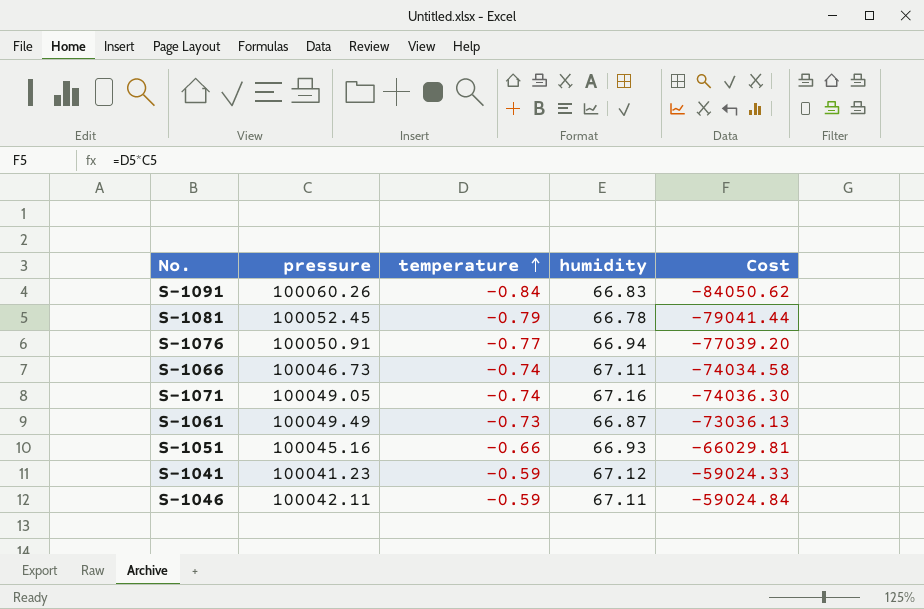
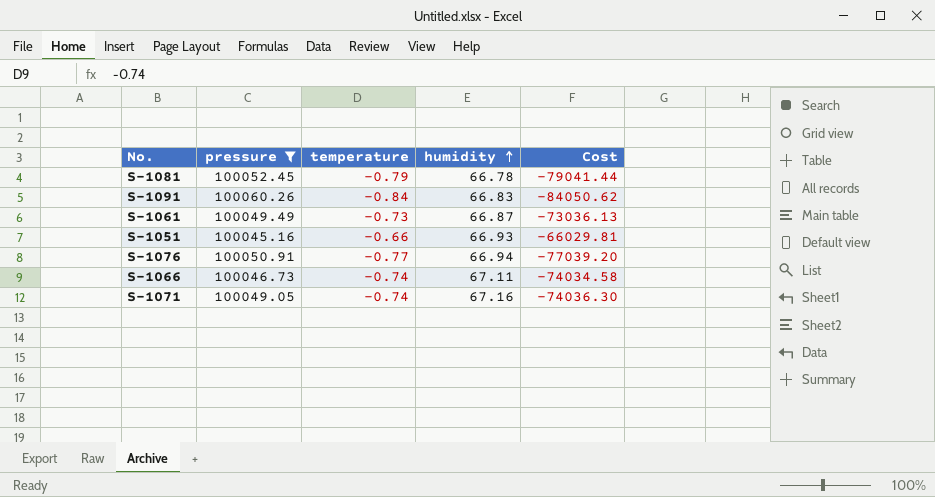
filter: none -> pressure >= 100045.16
row order: temperature ascending -> humidity ascending

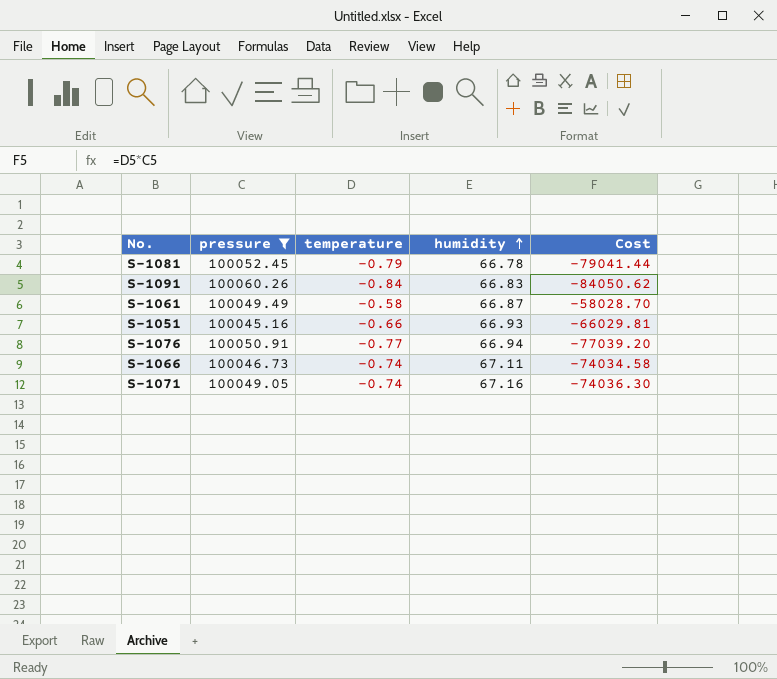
S-1061 | temperature: -0.73 -> -0.58
S-1061 | Cost: -73036.13 -> -58028.70

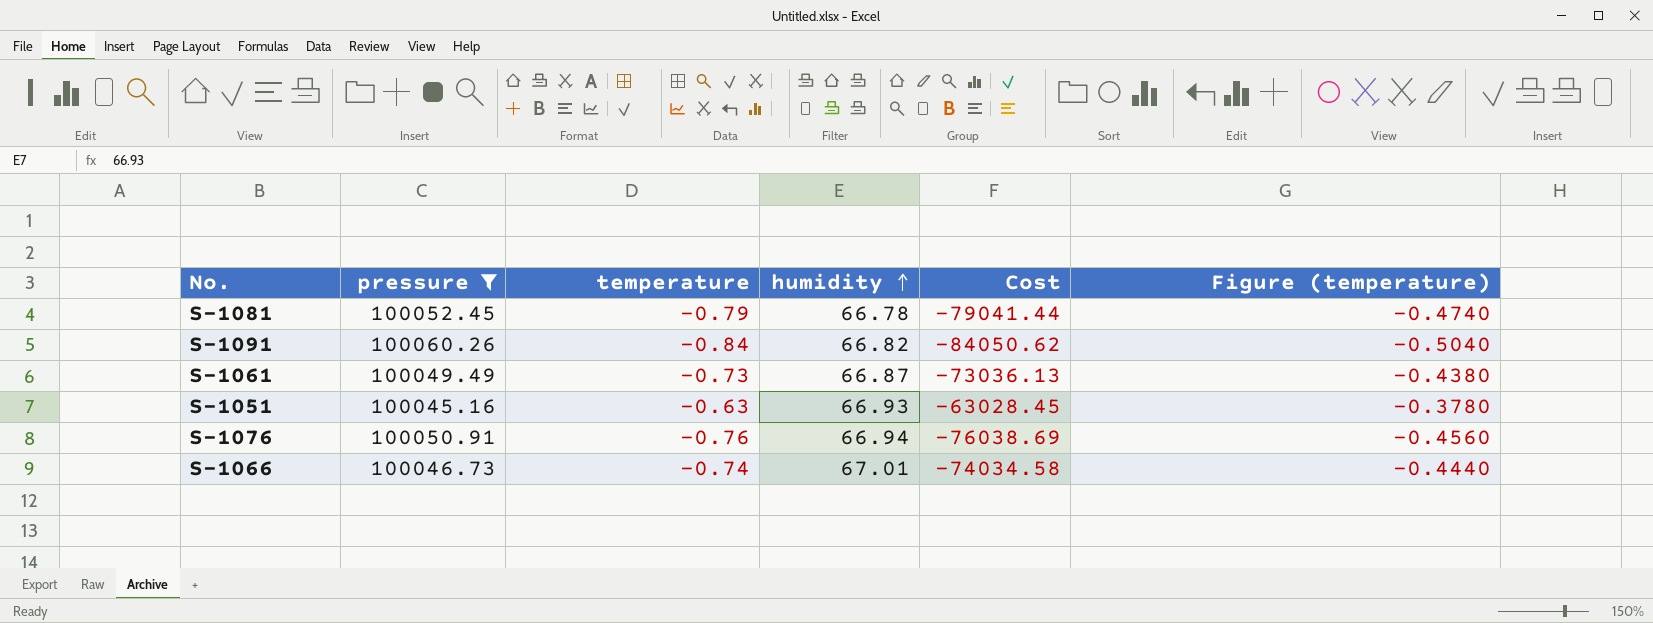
column Figure (temperature) | formula: none -> [temperature] * 0.6
row S-1071: 100049.05 | -0.74 | 67.16 | -74036.30 -> none
S-1091 | humidity: 66.83 -> 66.82
S-1061 | temperature: -0.58 -> -0.73
S-1061 | Cost: -58028.70 -> -73036.13
S-1051 | temperature: -0.66 -> -0.63
S-1051 | Cost: -66029.81 -> -63028.45
S-1076 | temperature: -0.77 -> -0.76
S-1076 | Cost: -77039.20 -> -76038.69
S-1066 | humidity: 67.11 -> 67.01

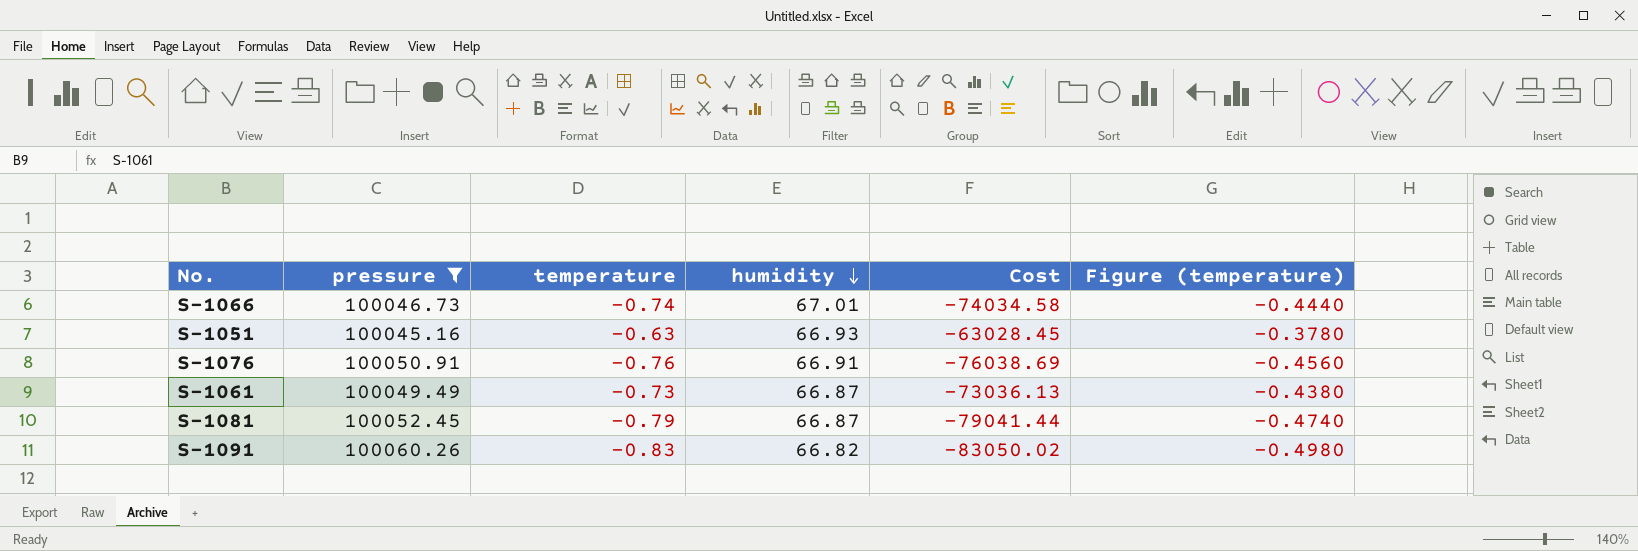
row order: humidity ascending -> humidity descending
S-1076 | humidity: 66.94 -> 66.91
S-1081 | humidity: 66.78 -> 66.87
S-1091 | temperature: -0.84 -> -0.83
S-1091 | Cost: -84050.62 -> -83050.02
S-1091 | Figure (temperature): -0.5040 -> -0.4980

